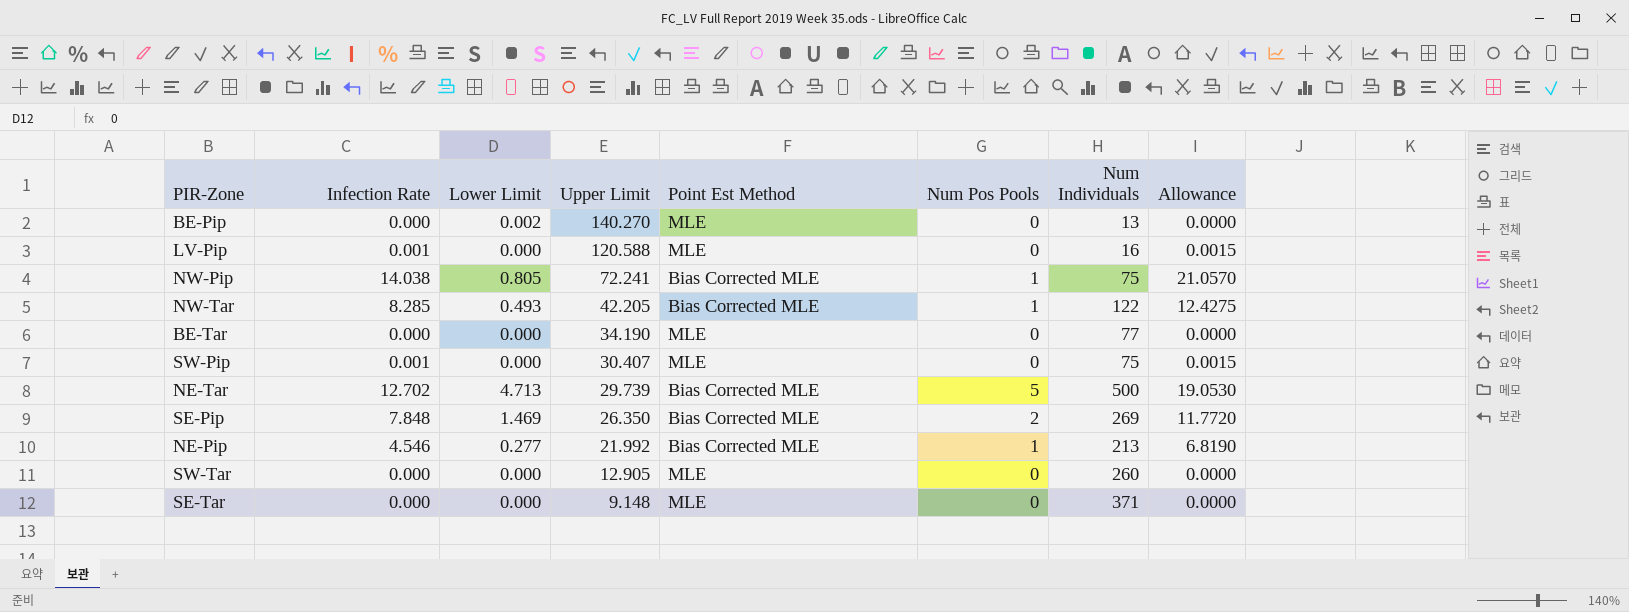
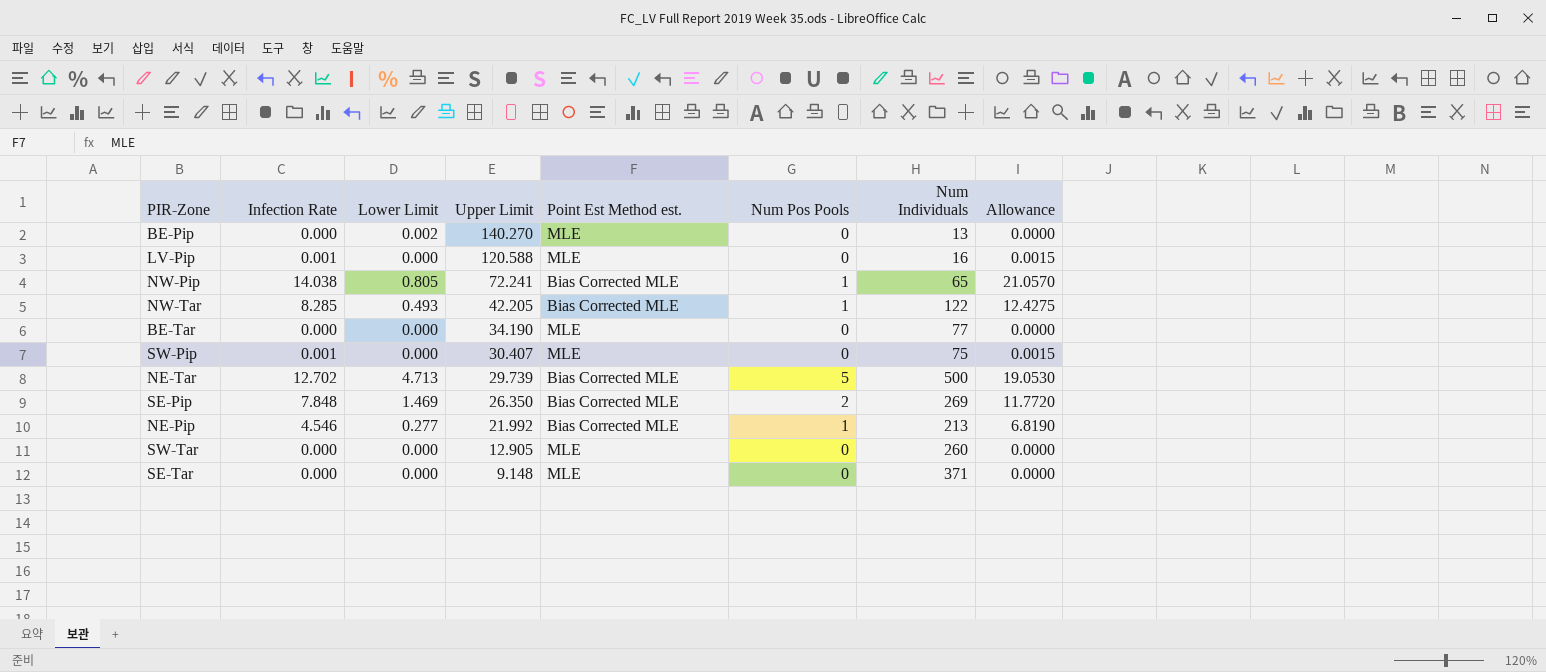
column name: Point Est Method -> Point Est Method est.
NW-Pip | Num Individuals: 75 -> 65

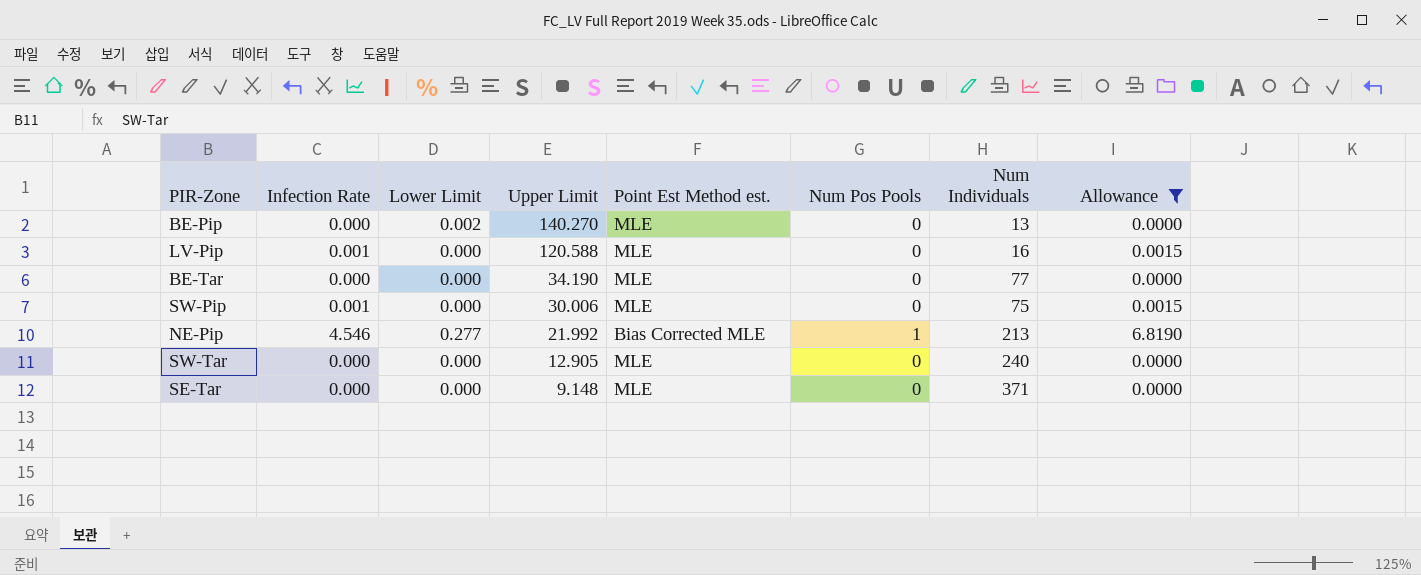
filter: none -> Allowance <= 6.8190
SW-Pip | Upper Limit: 30.407 -> 30.006
SW-Tar | Num Individuals: 260 -> 240

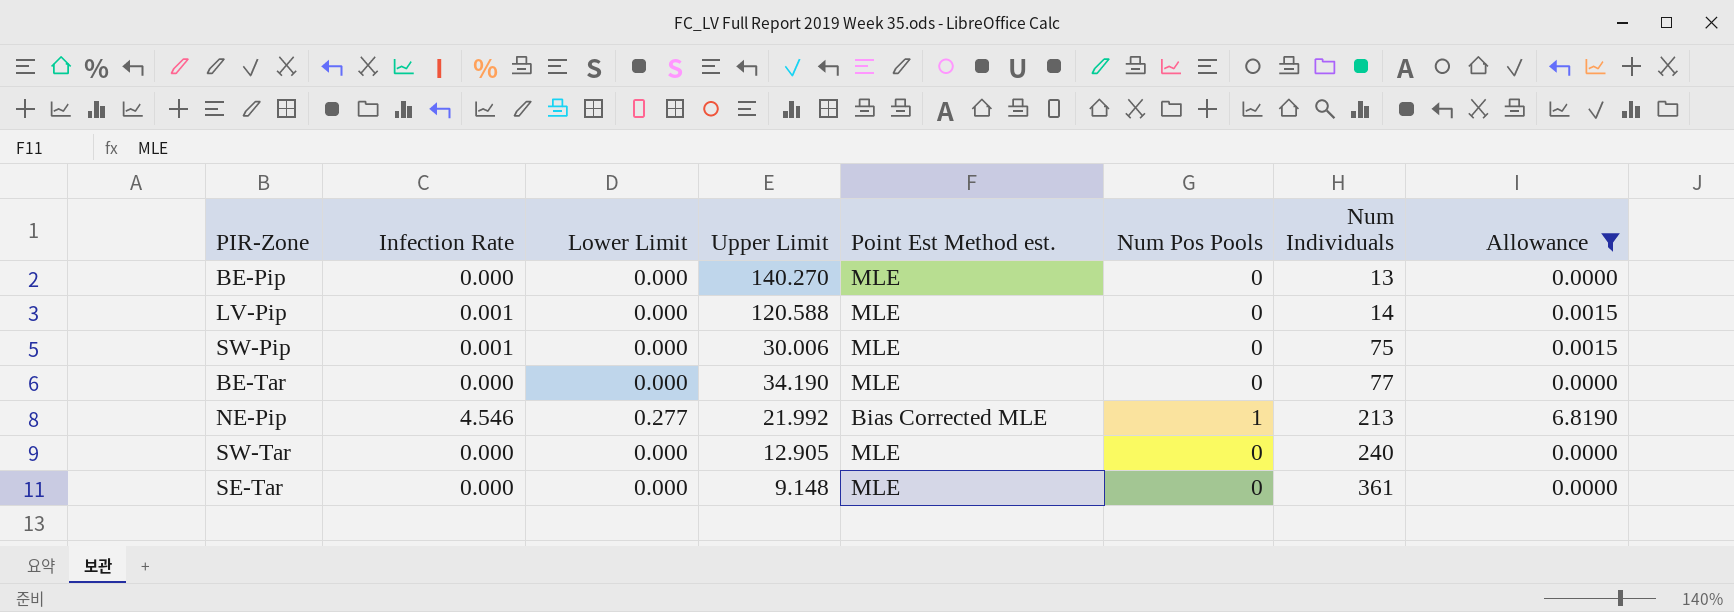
row order: Upper Limit descending -> Num Individuals ascending
BE-Pip | Lower Limit: 0.002 -> 0.000
LV-Pip | Num Individuals: 16 -> 14
SE-Tar | Num Individuals: 371 -> 361

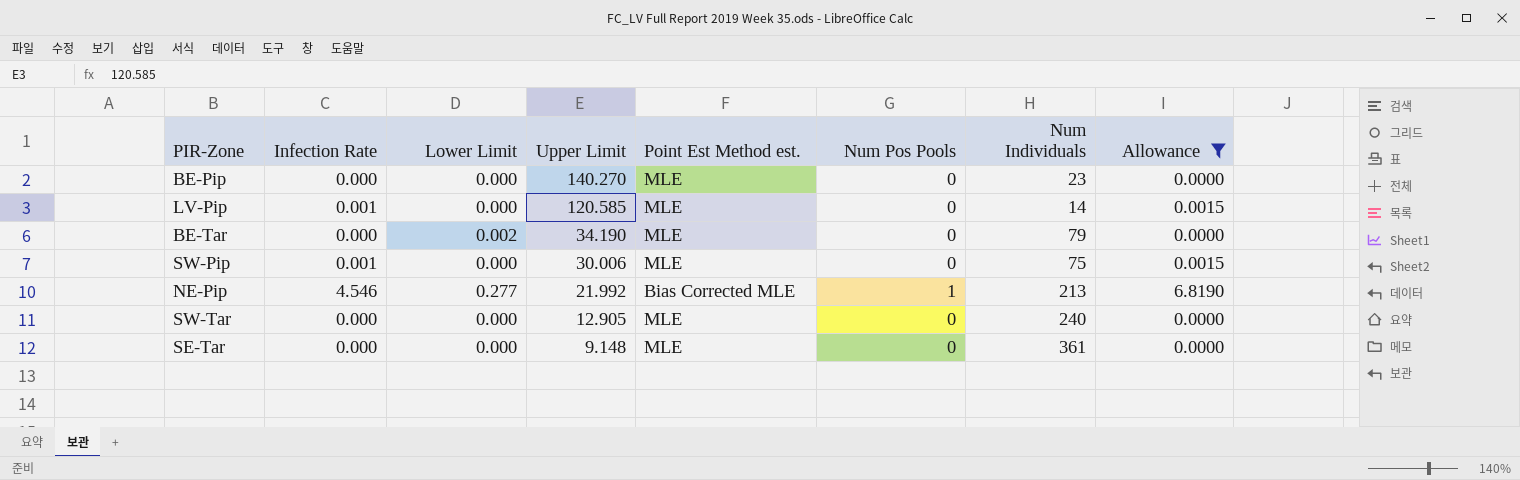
row order: Num Individuals ascending -> Upper Limit descending
BE-Pip | Num Individuals: 13 -> 23
LV-Pip | Upper Limit: 120.588 -> 120.585
BE-Tar | Lower Limit: 0.000 -> 0.002
BE-Tar | Num Individuals: 77 -> 79

